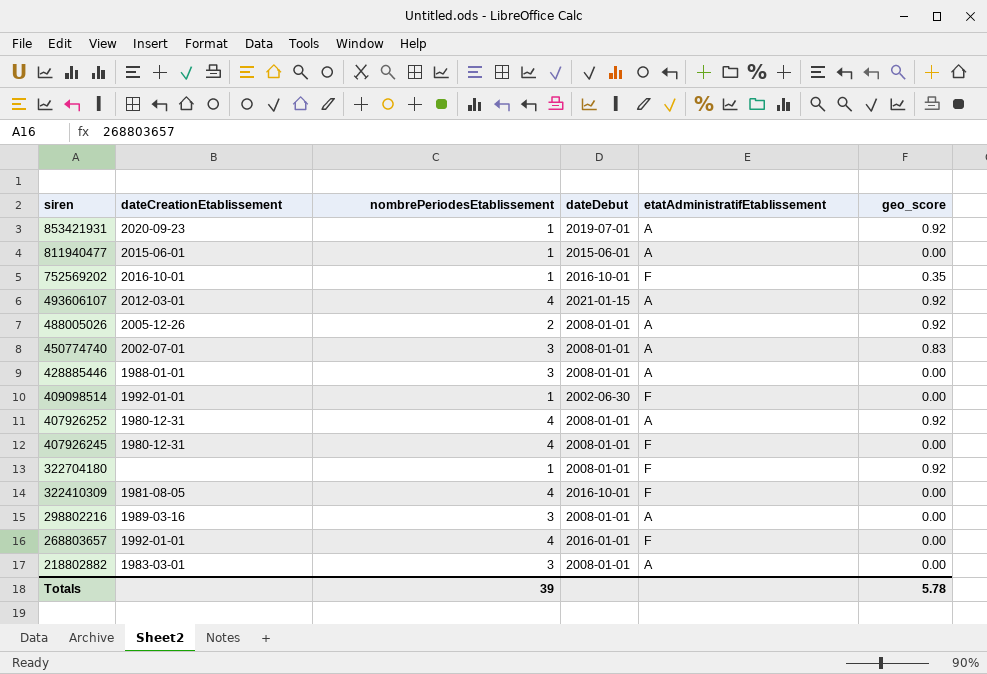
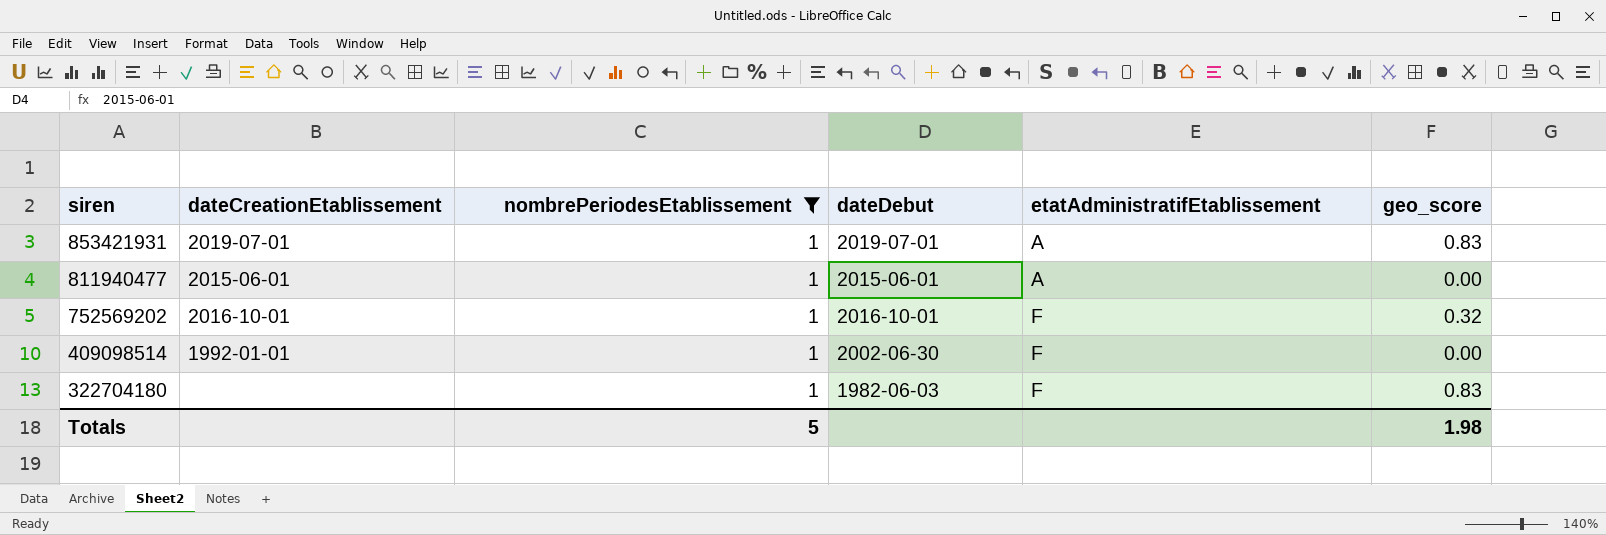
filter: none -> nombrePeriodesEtablissement = 1
853421931 | dateCreationEtablissement: 2020-09-23 -> 2019-07-01
853421931 | geo_score: 0.92 -> 0.83
752569202 | geo_score: 0.35 -> 0.32
322704180 | dateDebut: 2008-01-01 -> 1982-06-03
322704180 | geo_score: 0.92 -> 0.83
Totals | nombrePeriodesEtablissement: 39 -> 5
Totals | geo_score: 5.78 -> 1.98

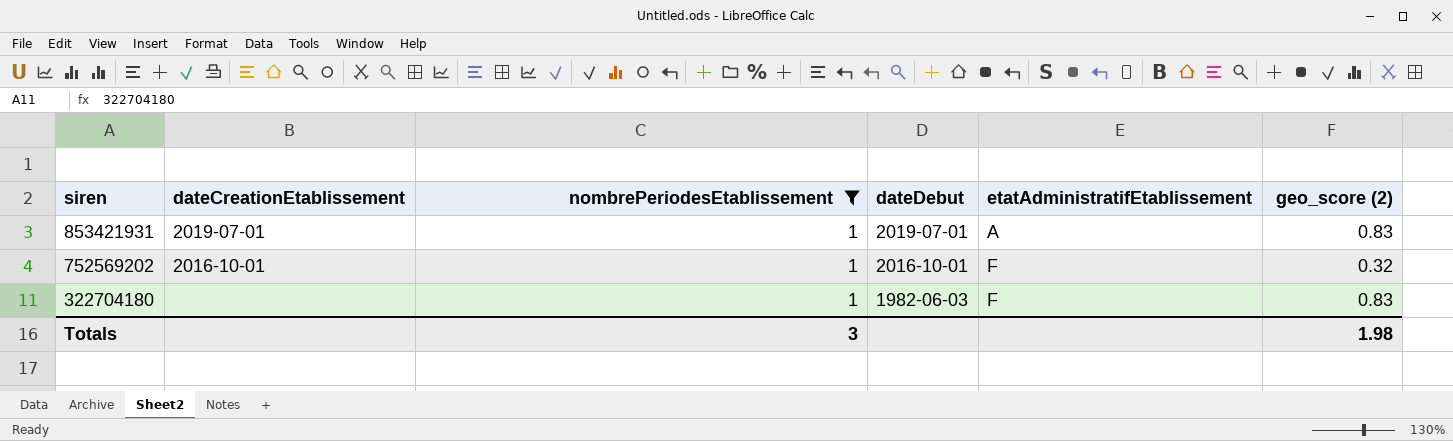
column name: geo_score -> geo_score (2)
row 811940477: 2015-06-01 | 1 | 2015-06-01 | A | 0.00 -> none
row 409098514: 1992-01-01 | 1 | 2002-06-30 | F | 0.00 -> none
Totals | nombrePeriodesEtablissement: 5 -> 3

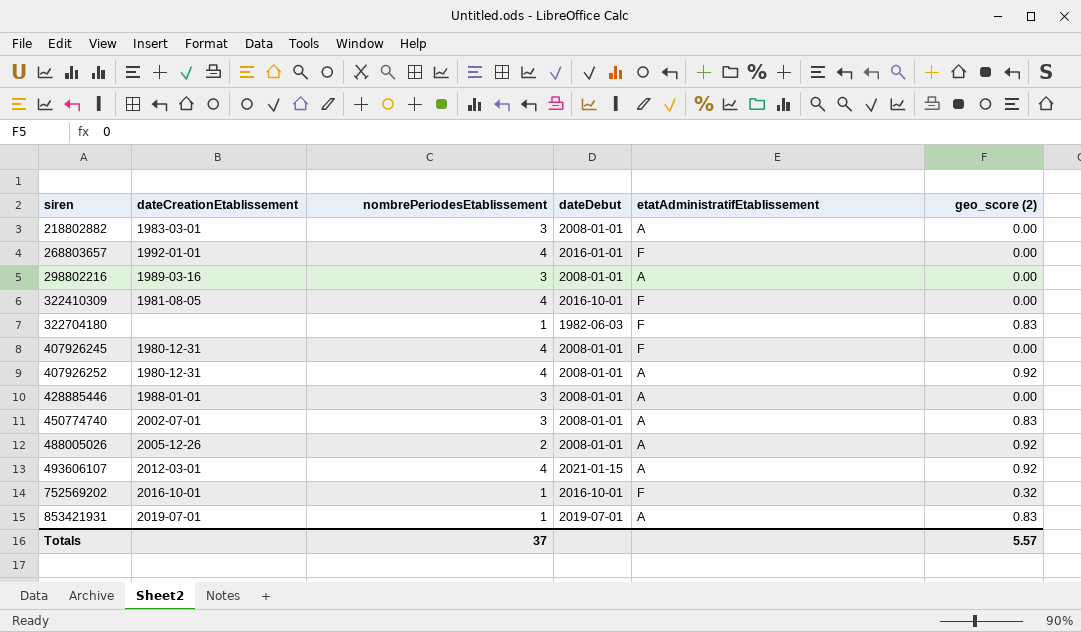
filter: nombrePeriodesEtablissement = 1 -> none
row order: siren descending -> siren ascending
Totals | nombrePeriodesEtablissement: 3 -> 37
Totals | geo_score (2): 1.98 -> 5.57

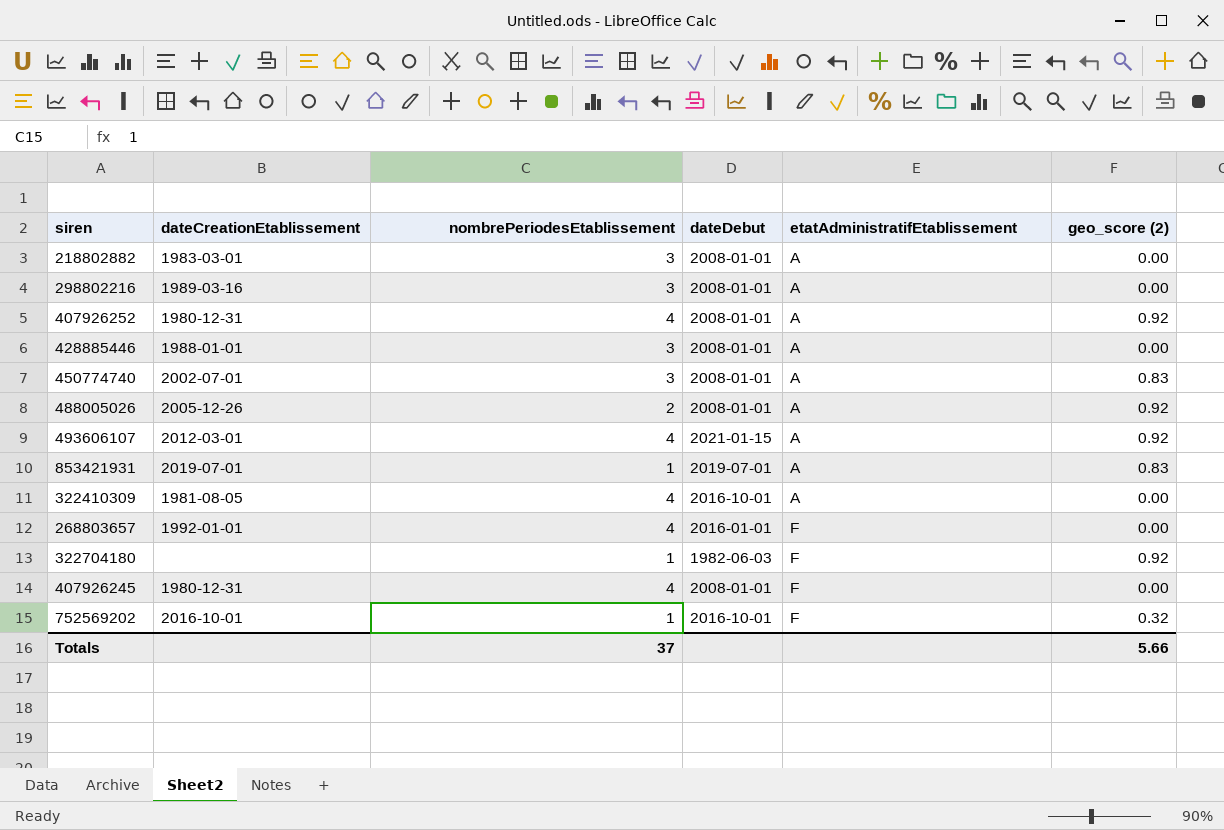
row order: siren ascending -> etatAdministratifEtablissement ascending
322410309 | etatAdministratifEtablissement: F -> A
322704180 | geo_score (2): 0.83 -> 0.92
Totals | geo_score (2): 5.57 -> 5.66

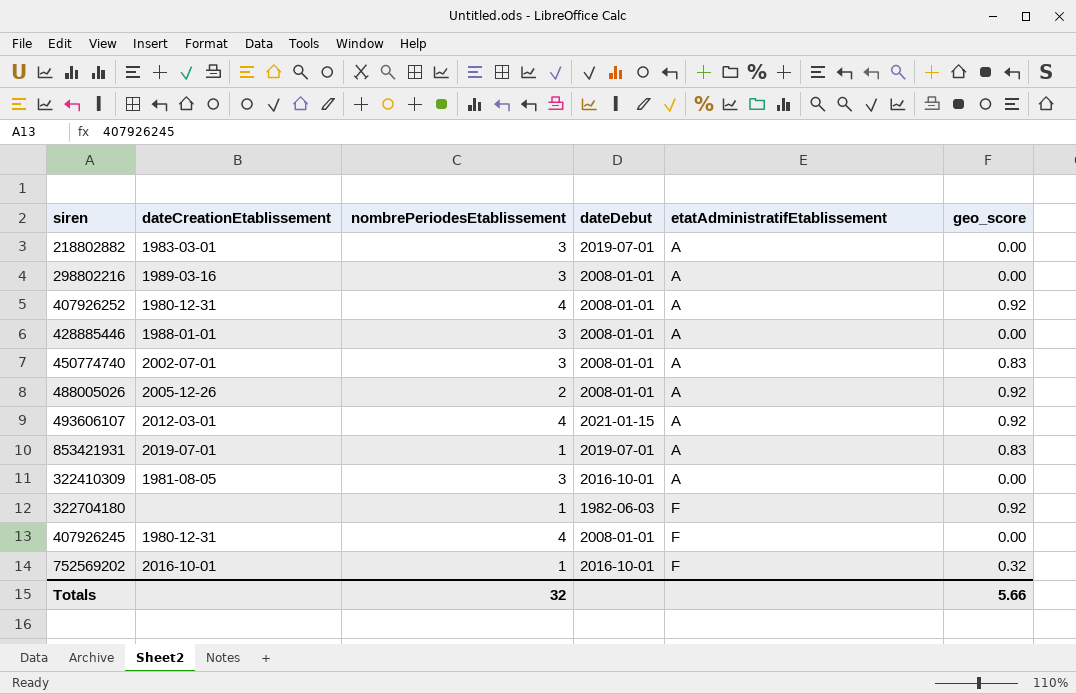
column name: geo_score (2) -> geo_score
row 268803657: 1992-01-01 | 4 | 2016-01-01 | F | 0.00 -> none
218802882 | dateDebut: 2008-01-01 -> 2019-07-01
322410309 | nombrePeriodesEtablissement: 4 -> 3
Totals | nombrePeriodesEtablissement: 37 -> 32

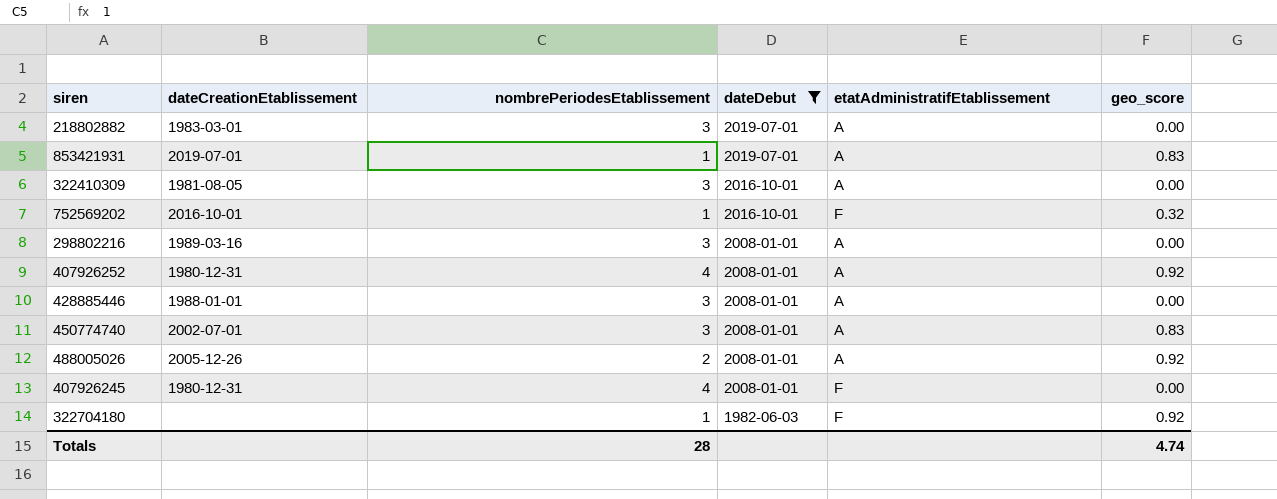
filter: none -> dateDebut != 2021-01-15
row order: etatAdministratifEtablissement ascending -> dateDebut descending
Totals | nombrePeriodesEtablissement: 32 -> 28
Totals | geo_score: 5.66 -> 4.74

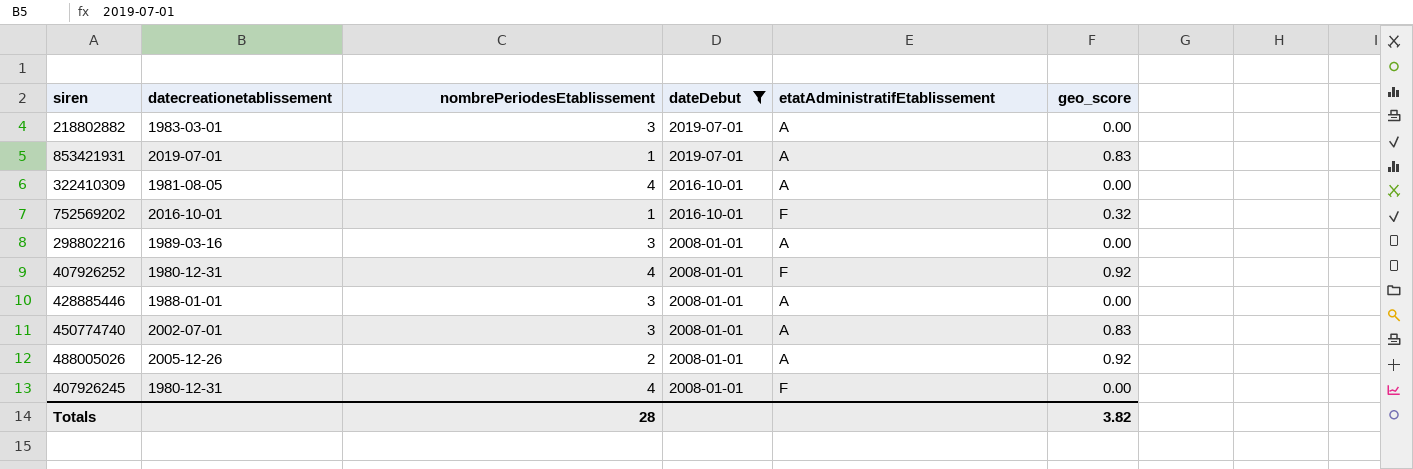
column name: dateCreationEtablissement -> datecreationetablissement
row 322704180: none | 1 | 1982-06-03 | F | 0.92 -> none
322410309 | nombrePeriodesEtablissement: 3 -> 4
407926252 | etatAdministratifEtablissement: A -> F
Totals | geo_score: 4.74 -> 3.82

